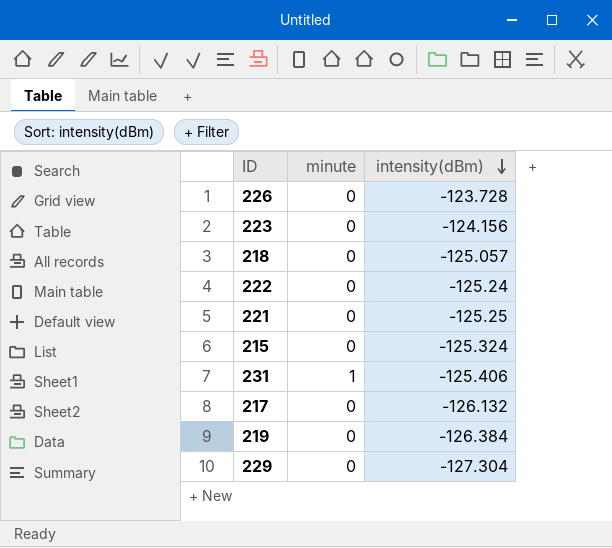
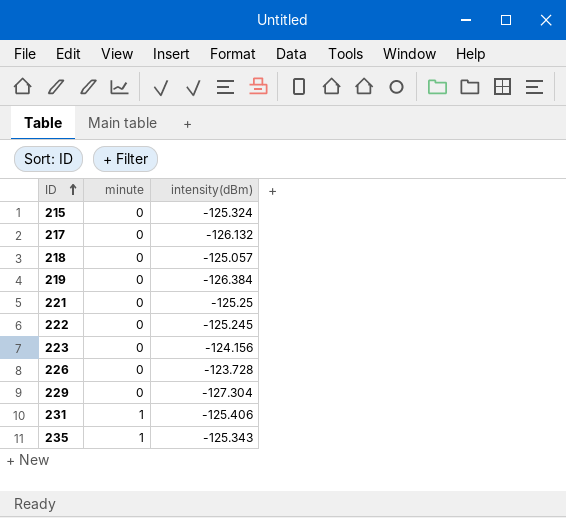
row order: intensity(dBm) descending -> ID ascending
222 | intensity(dBm): -125.24 -> -125.245
row 235: none -> 1 | -125.343

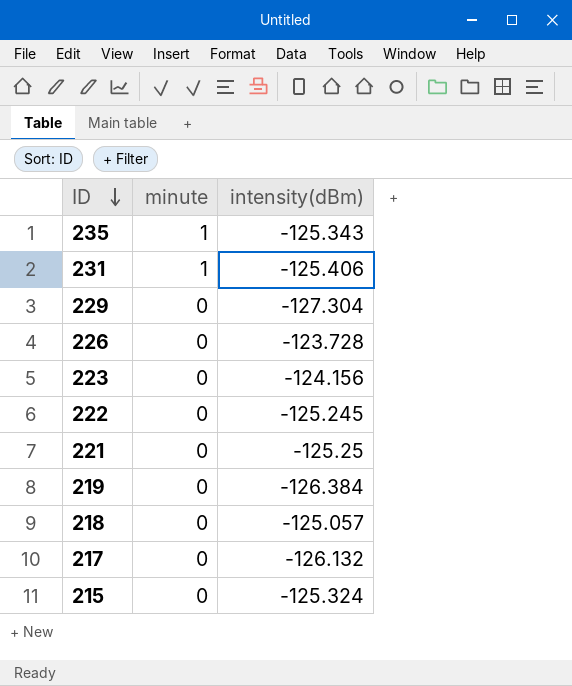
row order: ID ascending -> ID descending

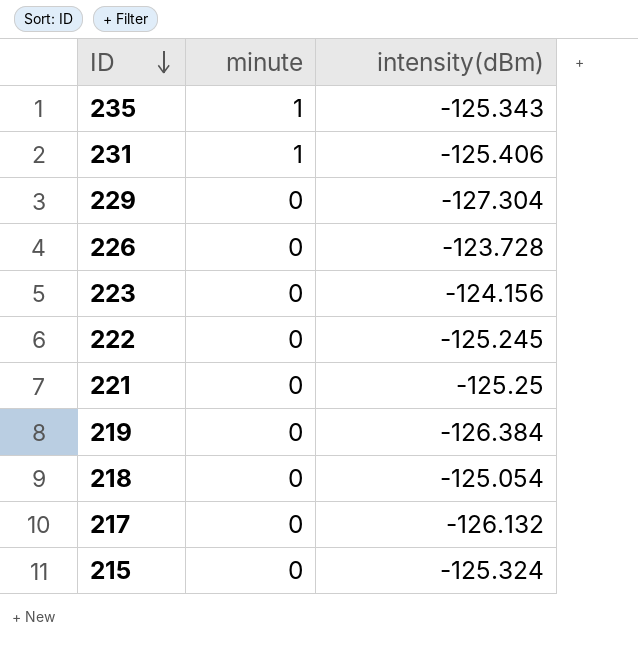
218 | intensity(dBm): -125.057 -> -125.054

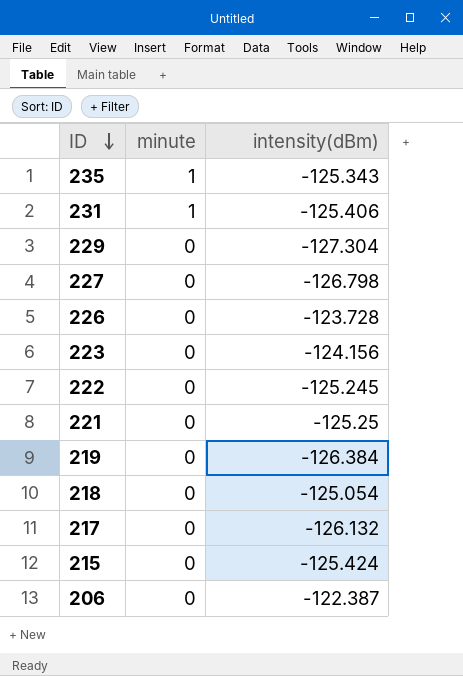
row 227: none -> 0 | -126.798
215 | intensity(dBm): -125.324 -> -125.424
row 206: none -> 0 | -122.387

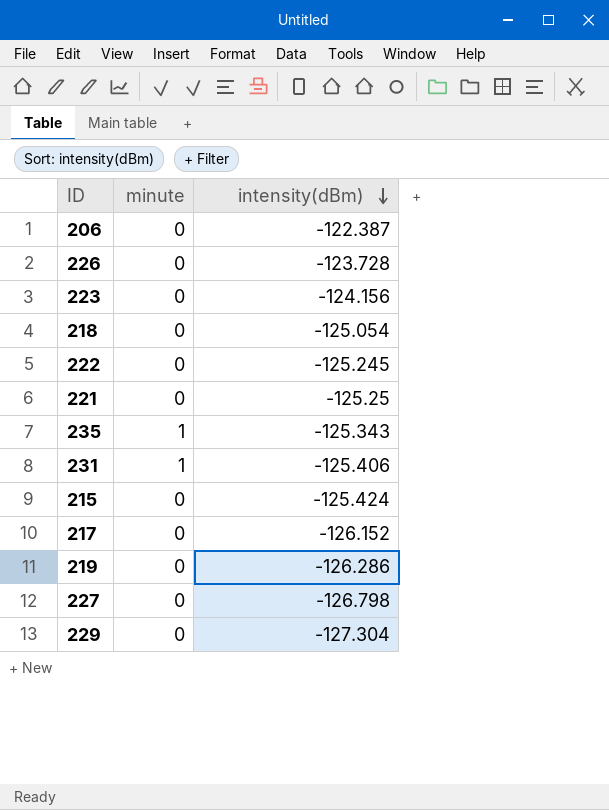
row order: ID descending -> intensity(dBm) descending
217 | intensity(dBm): -126.132 -> -126.152
219 | intensity(dBm): -126.384 -> -126.286

